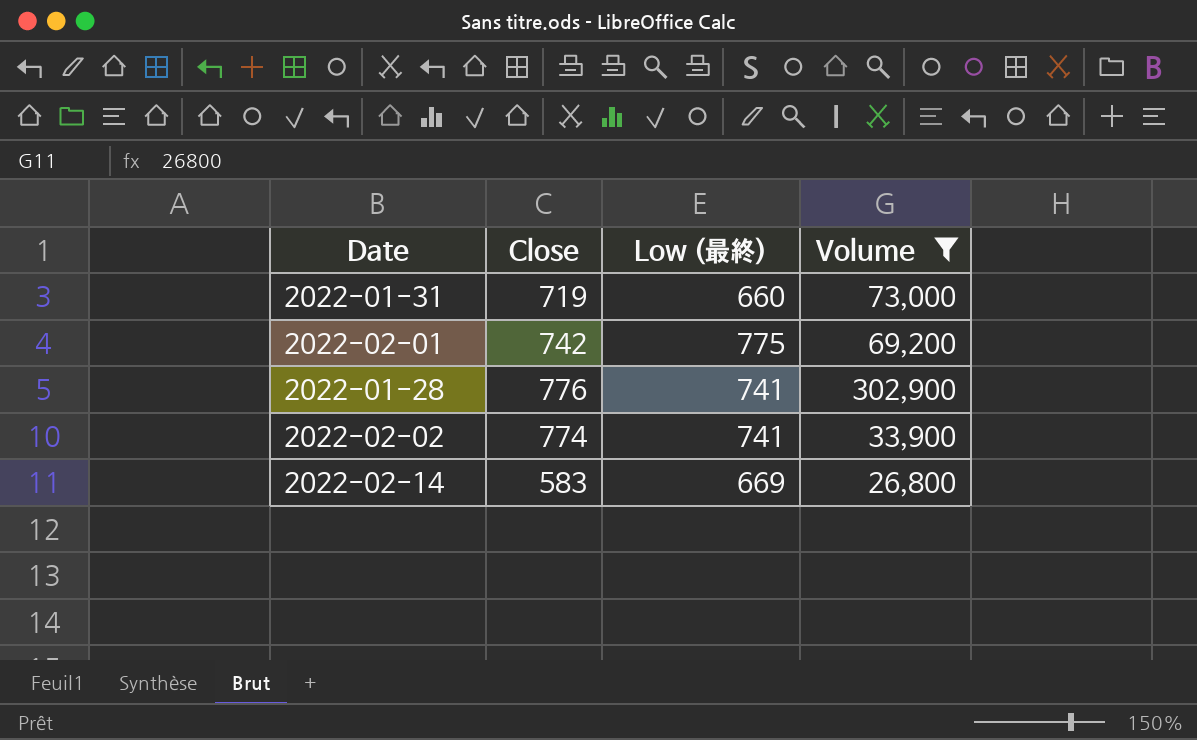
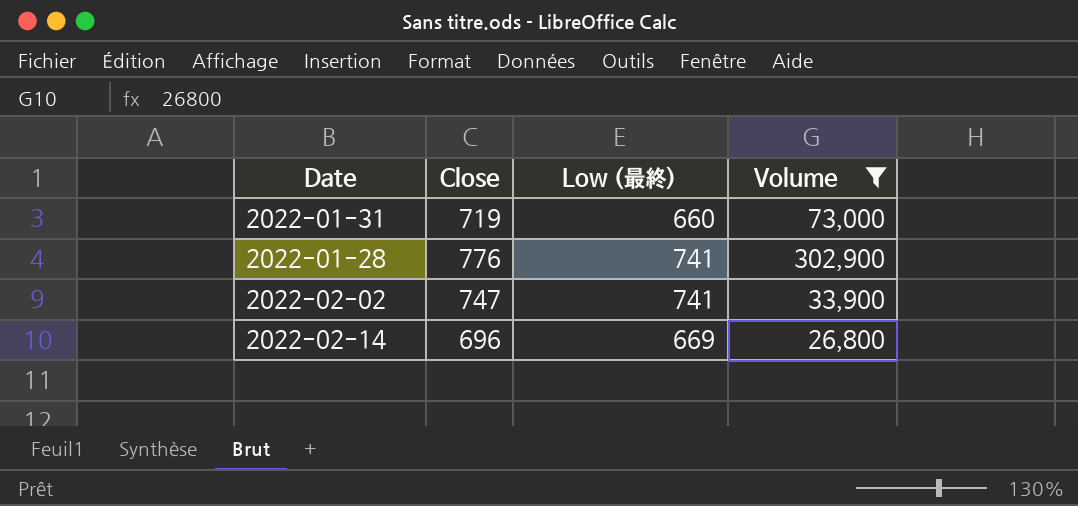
row 2022-02-01: 742 | 775 | 69,200 -> none
2022-02-02 | Close: 774 -> 747
2022-02-14 | Close: 583 -> 696

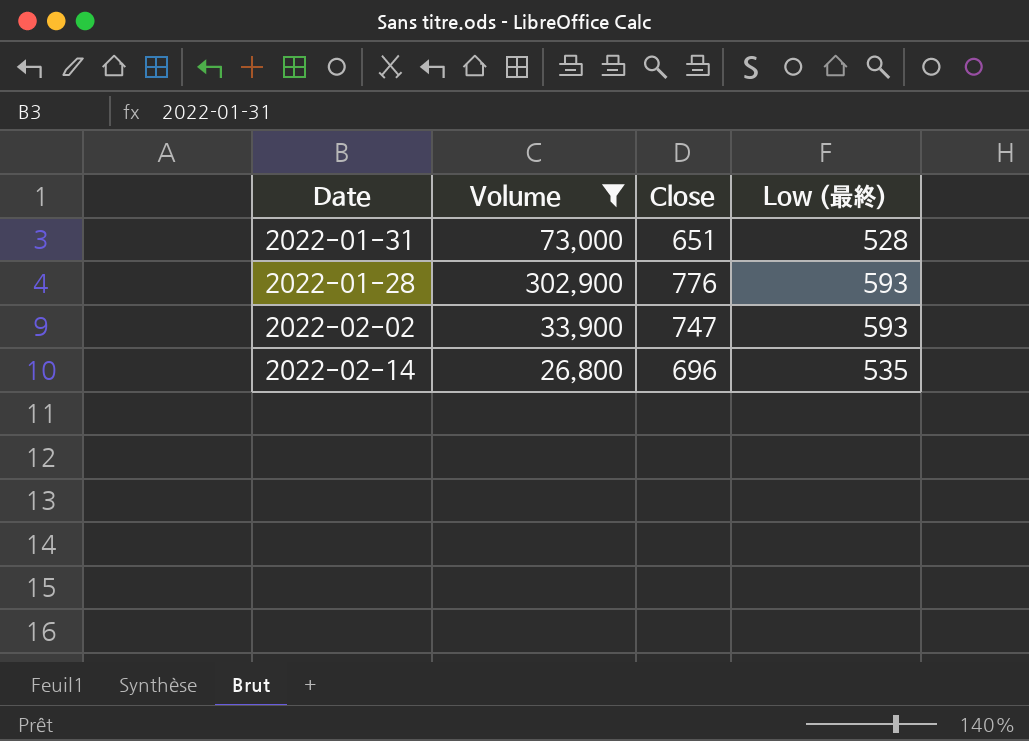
column Volume | position: 4 -> 2
2022-01-31 | Close: 719 -> 651
2022-01-31 | Low (最終): 660 -> 528
2022-01-28 | Low (最終): 741 -> 593
2022-02-02 | Low (最終): 741 -> 593
2022-02-14 | Low (最終): 669 -> 535

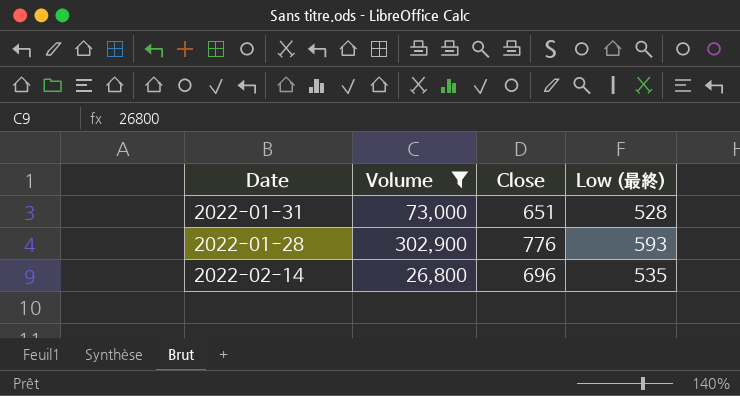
row 2022-02-02: 33,900 | 747 | 593 -> none

